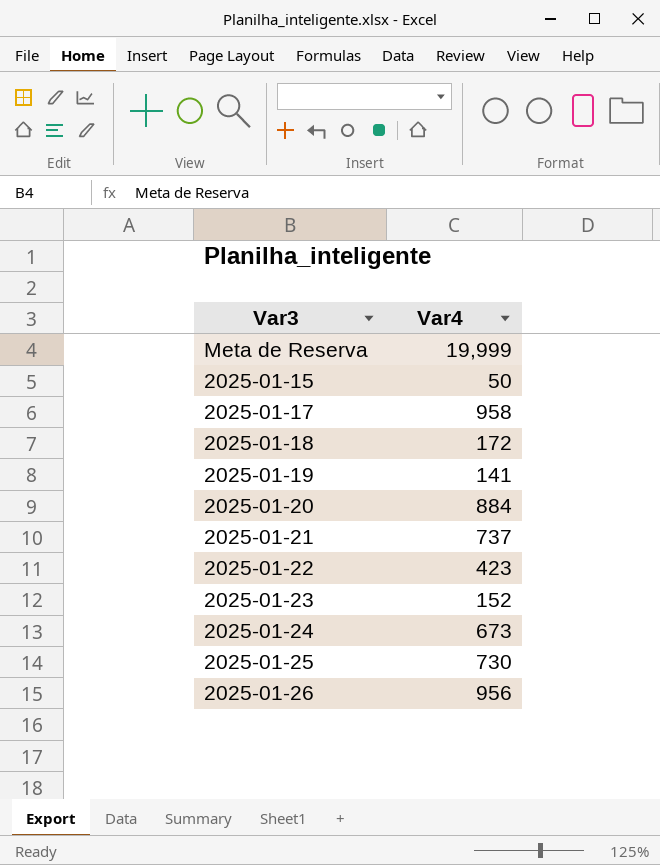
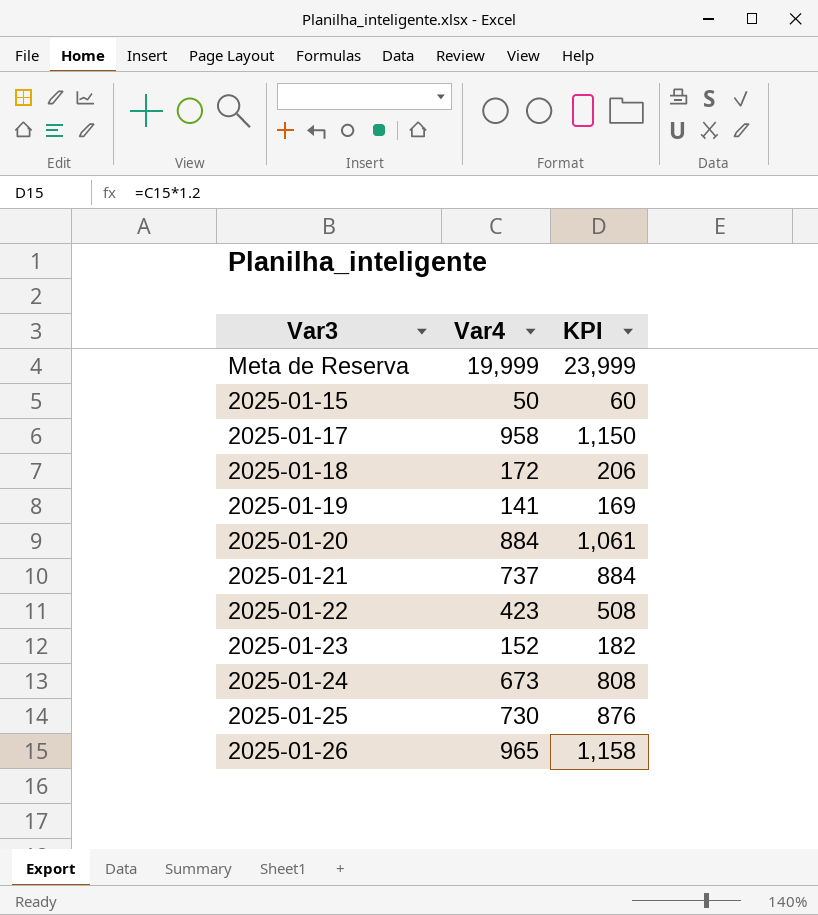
column KPI | formula: none -> [Var4] * 1.2
2025-01-26 | Var4: 956 -> 965

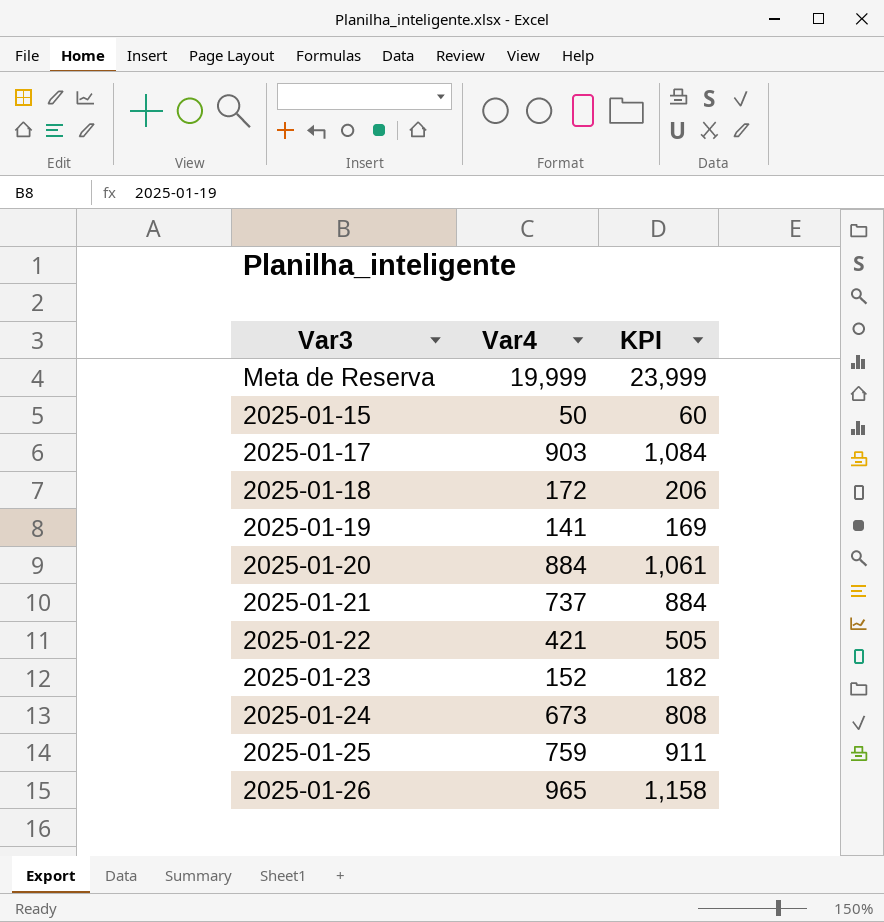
2025-01-17 | Var4: 958 -> 903
2025-01-17 | KPI: 1,150 -> 1,084
2025-01-22 | Var4: 423 -> 421
2025-01-22 | KPI: 508 -> 505
2025-01-25 | Var4: 730 -> 759
2025-01-25 | KPI: 876 -> 911

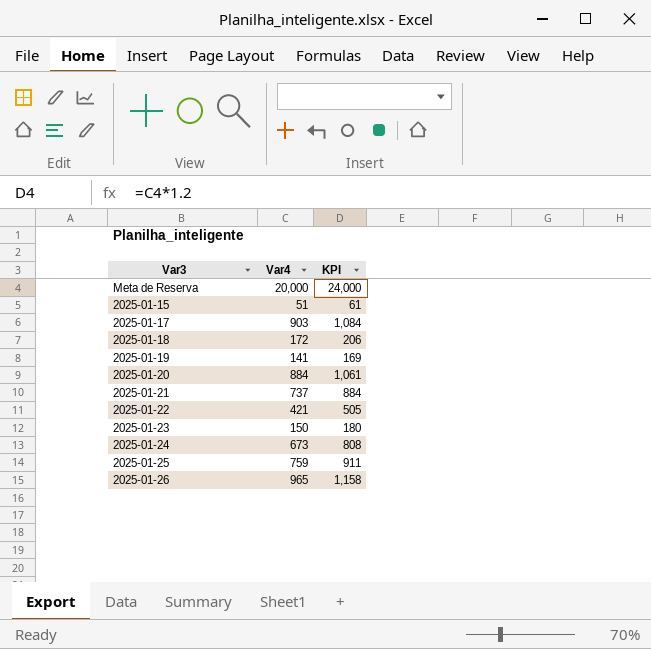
Meta de Reserva | Var4: 19,999 -> 20,000
Meta de Reserva | KPI: 23,999 -> 24,000
2025-01-15 | Var4: 50 -> 51
2025-01-15 | KPI: 60 -> 61
2025-01-23 | Var4: 152 -> 150
2025-01-23 | KPI: 182 -> 180

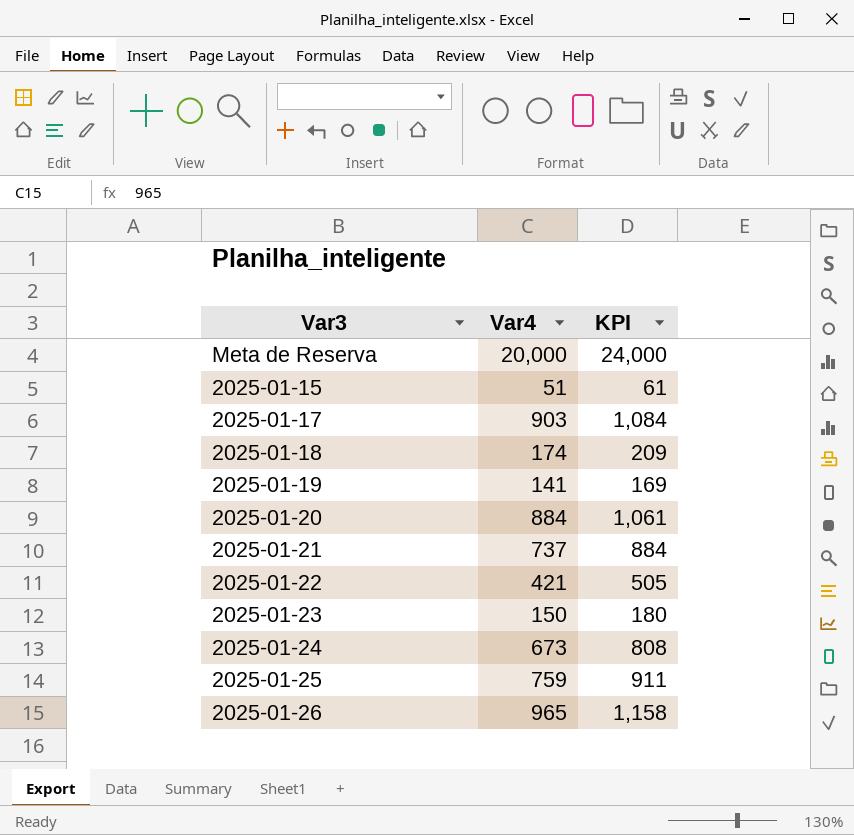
2025-01-18 | Var4: 172 -> 174
2025-01-18 | KPI: 206 -> 209

